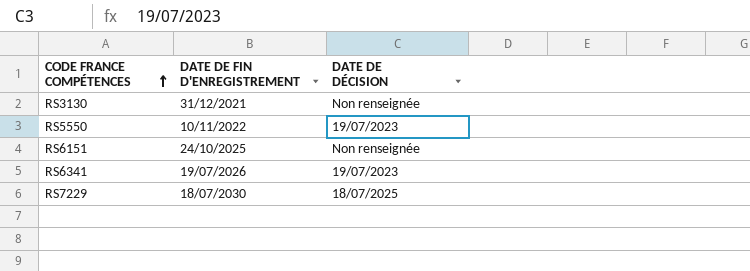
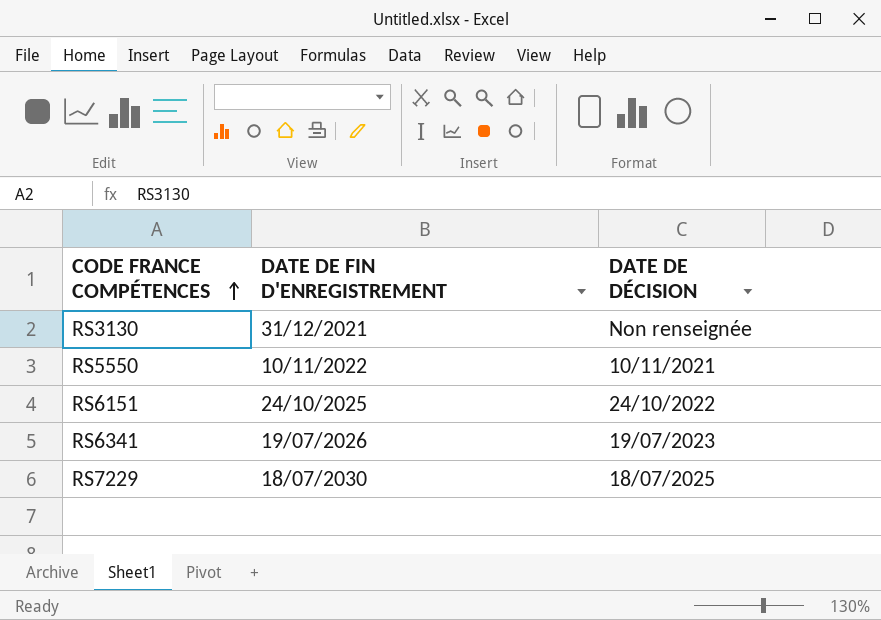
RS5550 | DATE DE DÉCISION: 19/07/2023 -> 10/11/2021
RS6151 | DATE DE DÉCISION: Non renseignée -> 24/10/2022

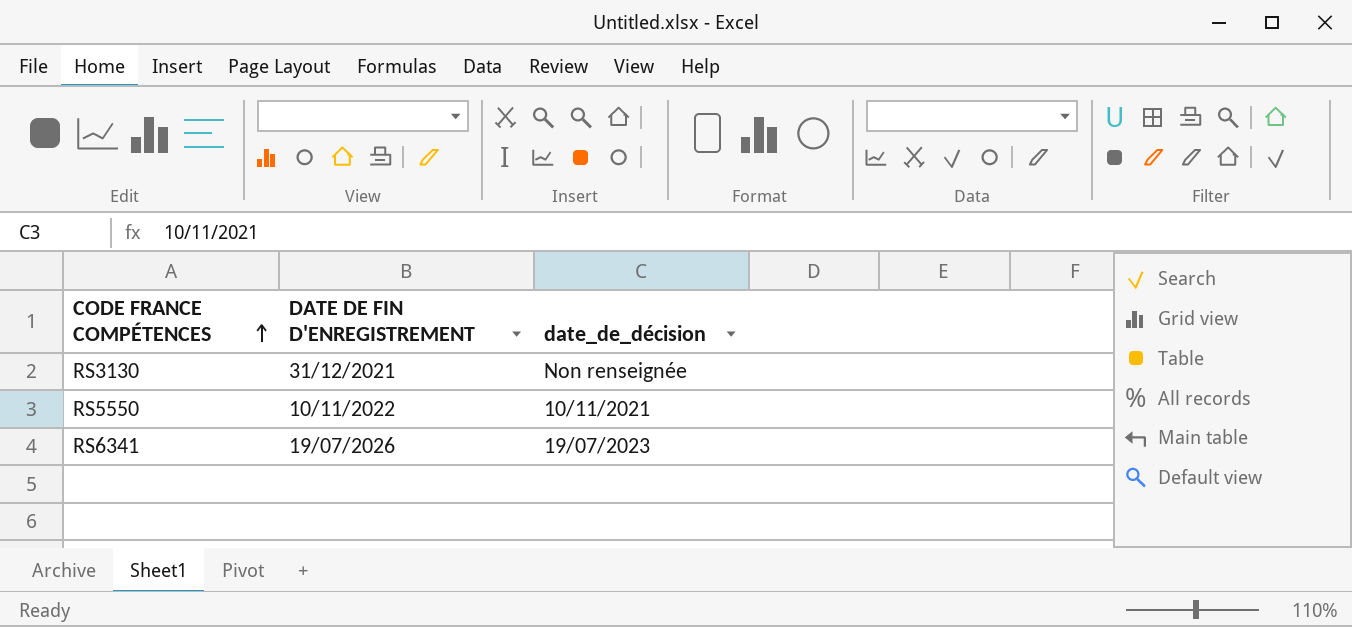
column name: DATE DE DÉCISION -> date_de_décision
row RS6151: 24/10/2025 | 24/10/2022 -> none
row RS7229: 18/07/2030 | 18/07/2025 -> none

